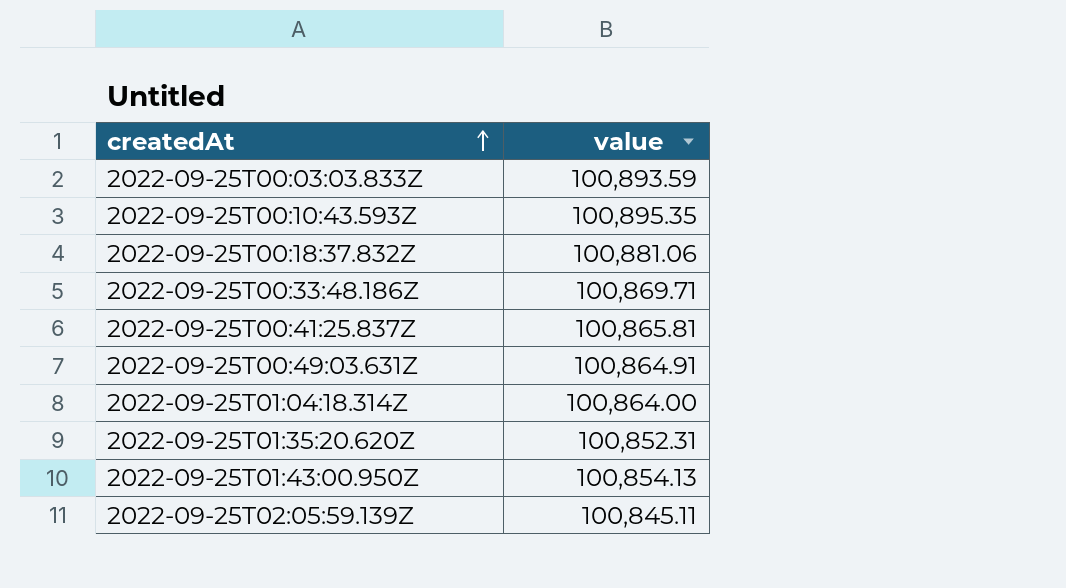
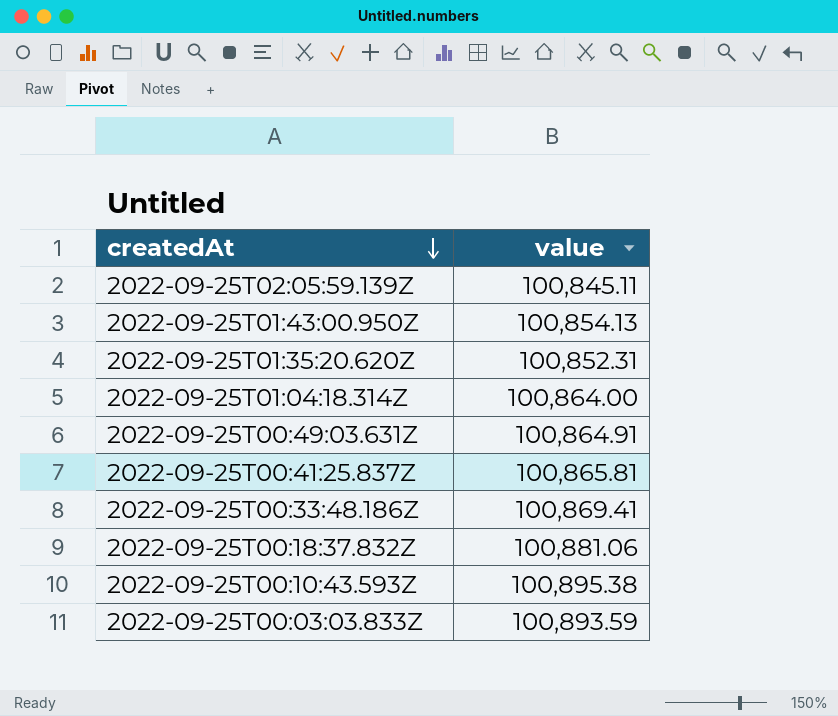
row order: createdAt ascending -> createdAt descending
2022-09-25T00:33:48.186Z | value: 100,869.71 -> 100,869.41
2022-09-25T00:10:43.593Z | value: 100,895.35 -> 100,895.38

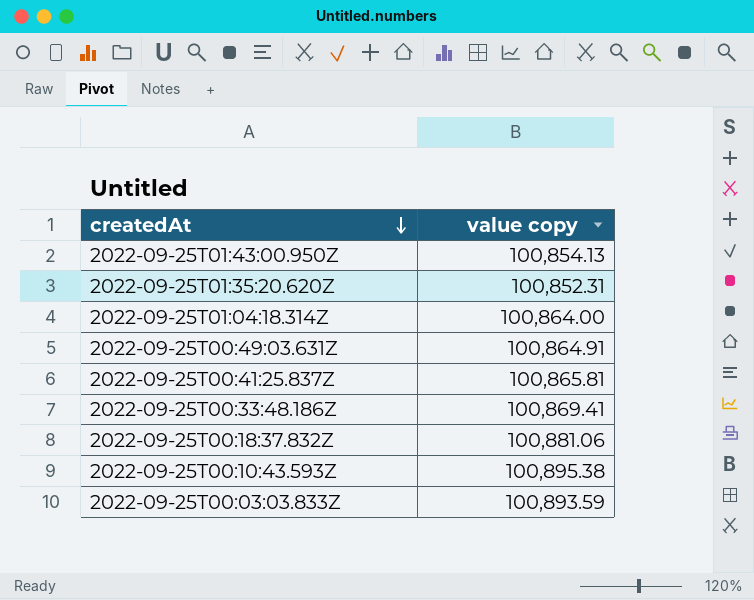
column name: value -> value copy
row 2022-09-25T02:05:59.139Z: 100,845.11 -> none

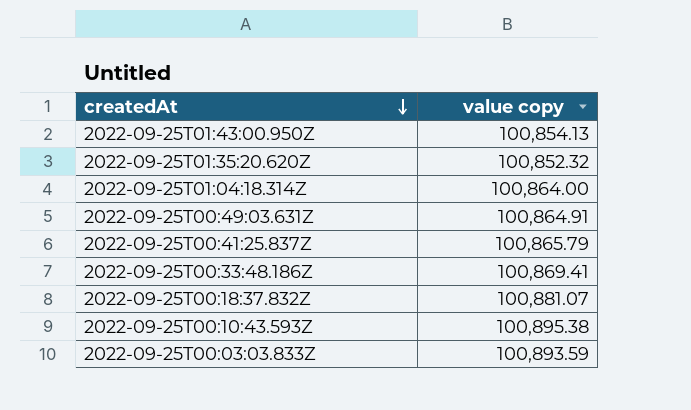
2022-09-25T01:35:20.620Z | value copy: 100,852.31 -> 100,852.32
2022-09-25T00:41:25.837Z | value copy: 100,865.81 -> 100,865.79
2022-09-25T00:18:37.832Z | value copy: 100,881.06 -> 100,881.07

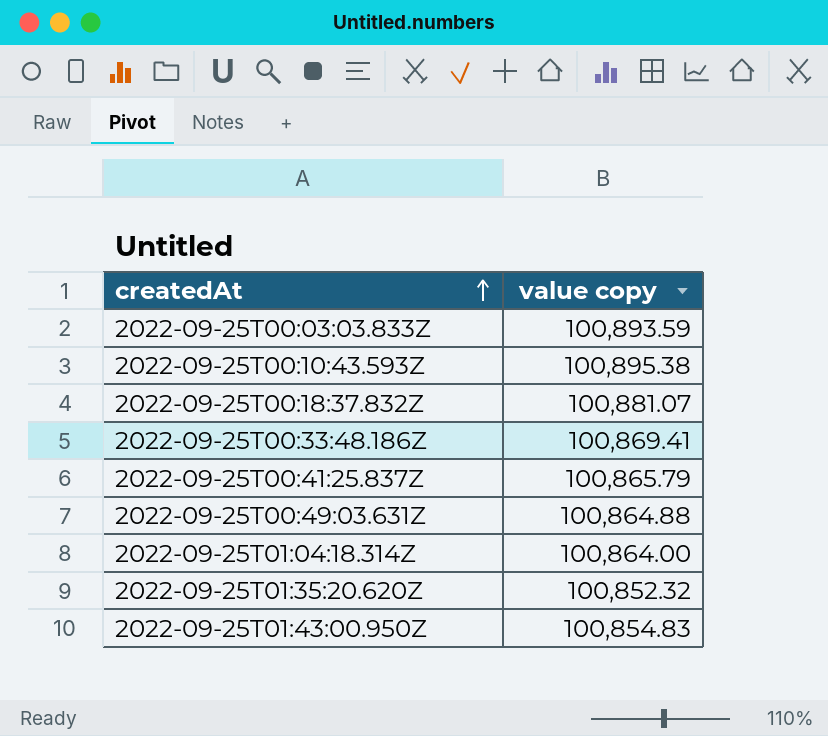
row order: createdAt descending -> createdAt ascending
2022-09-25T00:49:03.631Z | value copy: 100,864.91 -> 100,864.88
2022-09-25T01:43:00.950Z | value copy: 100,854.13 -> 100,854.83

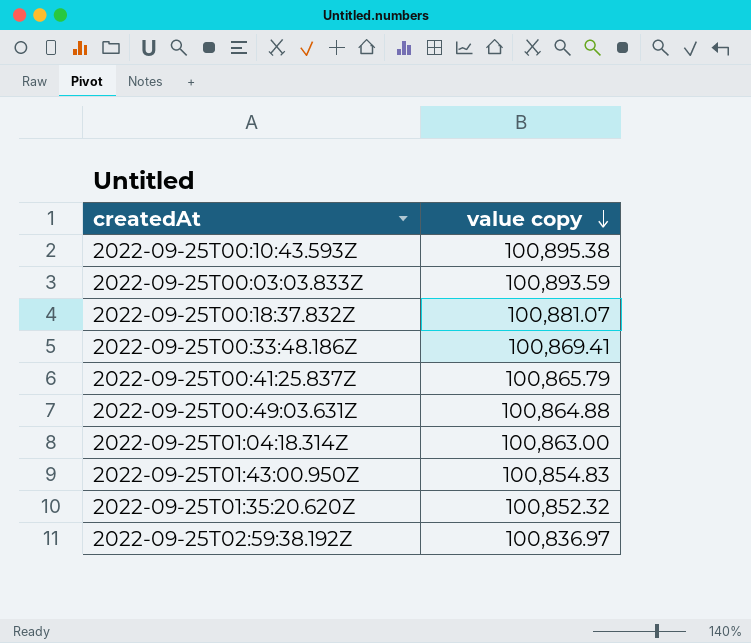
row order: createdAt ascending -> value copy descending
2022-09-25T01:04:18.314Z | value copy: 100,864.00 -> 100,863.00
row 2022-09-25T02:59:38.192Z: none -> 100,836.97

